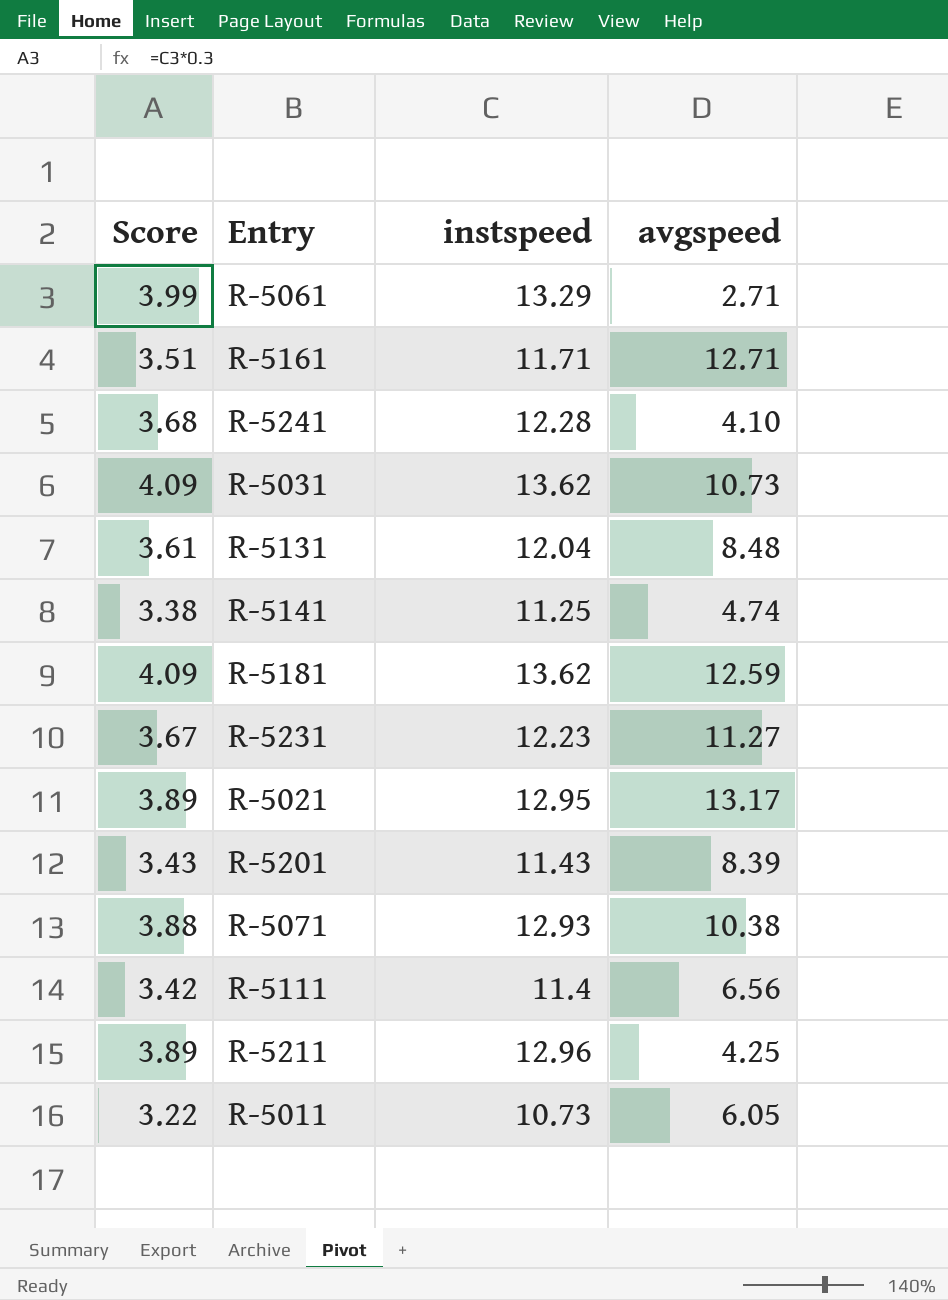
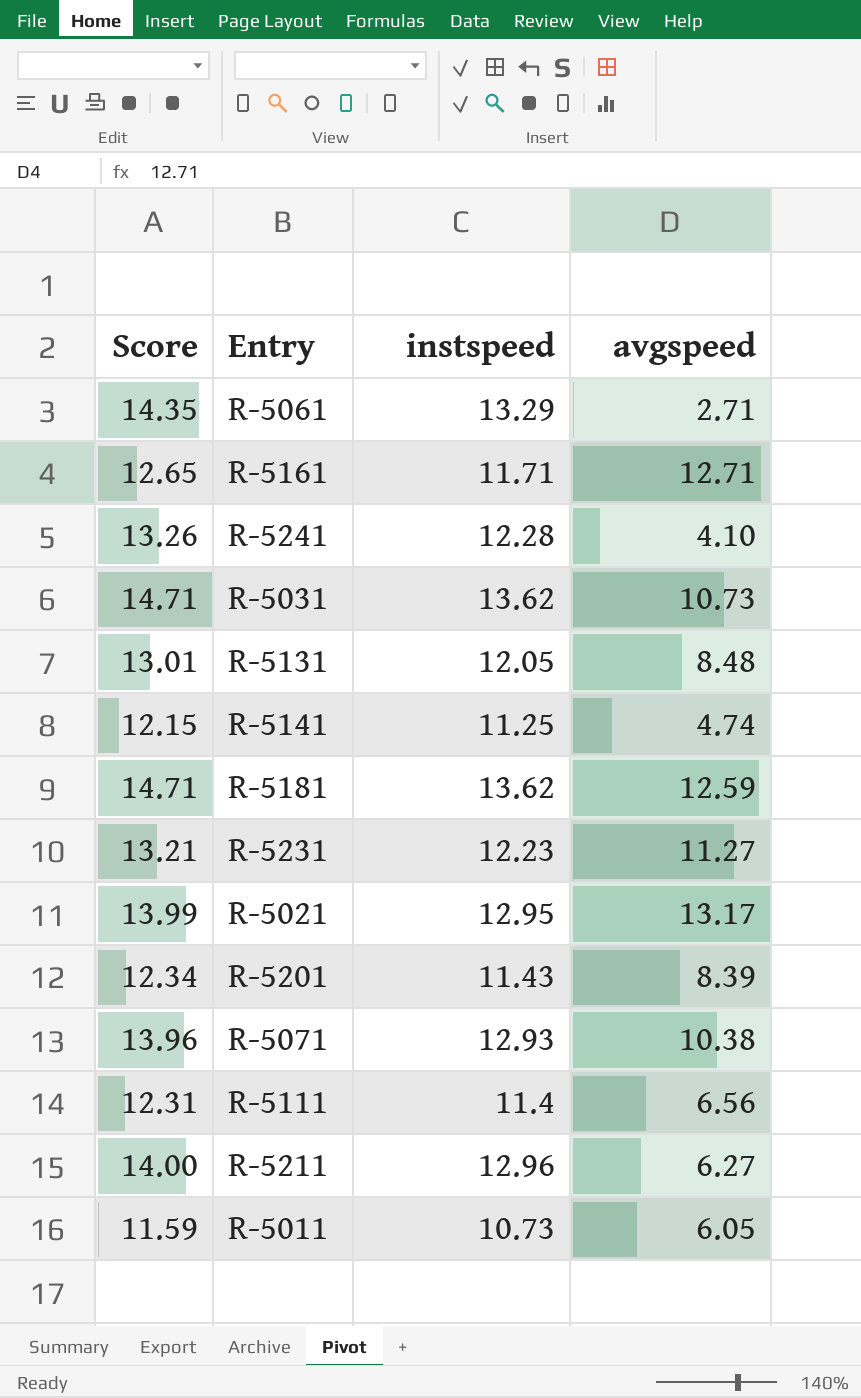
column Score | formula: [instspeed] * 0.3 -> [instspeed] * 1.08
R-5131 | instspeed: 12.04 -> 12.05
R-5211 | avgspeed: 4.25 -> 6.27

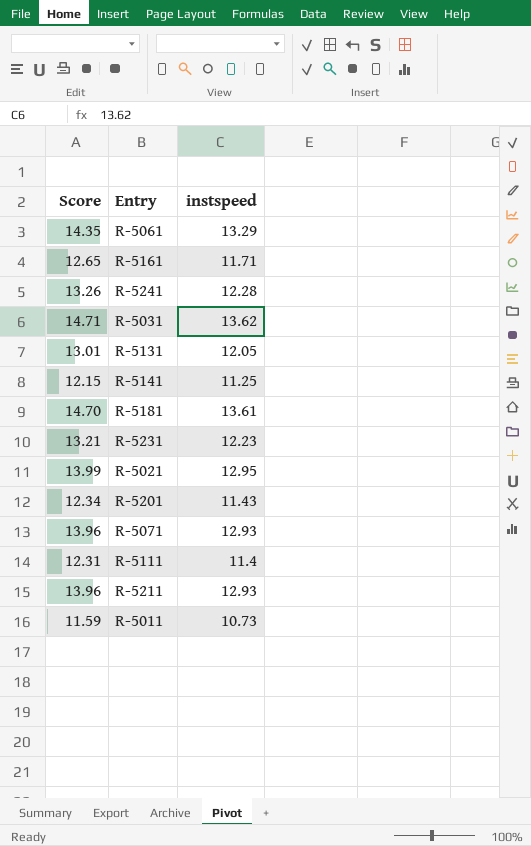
column avgspeed | position: 4 -> none
R-5181 | Score: 14.71 -> 14.70
R-5181 | instspeed: 13.62 -> 13.61
R-5211 | Score: 14.00 -> 13.96
R-5211 | instspeed: 12.96 -> 12.93

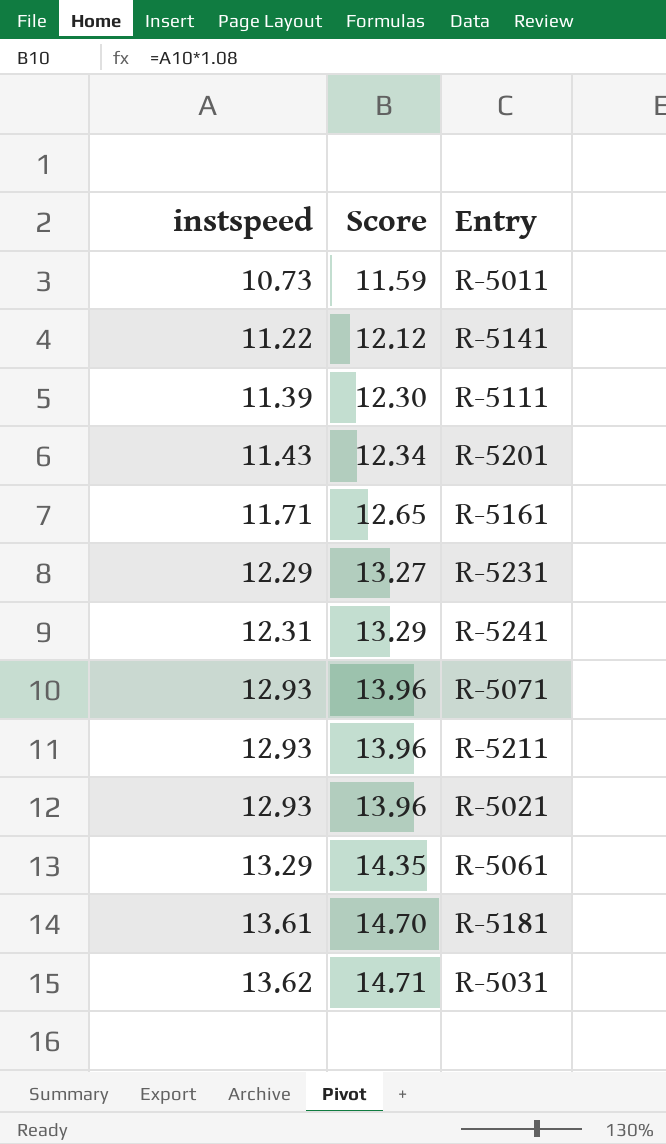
row order: none -> instspeed ascending
column instspeed | position: 3 -> 1
row R-5131: 13.01 | 12.05 -> none
R-5141 | instspeed: 11.25 -> 11.22
R-5141 | Score: 12.15 -> 12.12
R-5111 | instspeed: 11.4 -> 11.39
R-5111 | Score: 12.31 -> 12.30
R-5231 | instspeed: 12.23 -> 12.29
R-5231 | Score: 13.21 -> 13.27
R-5241 | instspeed: 12.28 -> 12.31
R-5241 | Score: 13.26 -> 13.29
R-5021 | instspeed: 12.95 -> 12.93
R-5021 | Score: 13.99 -> 13.96

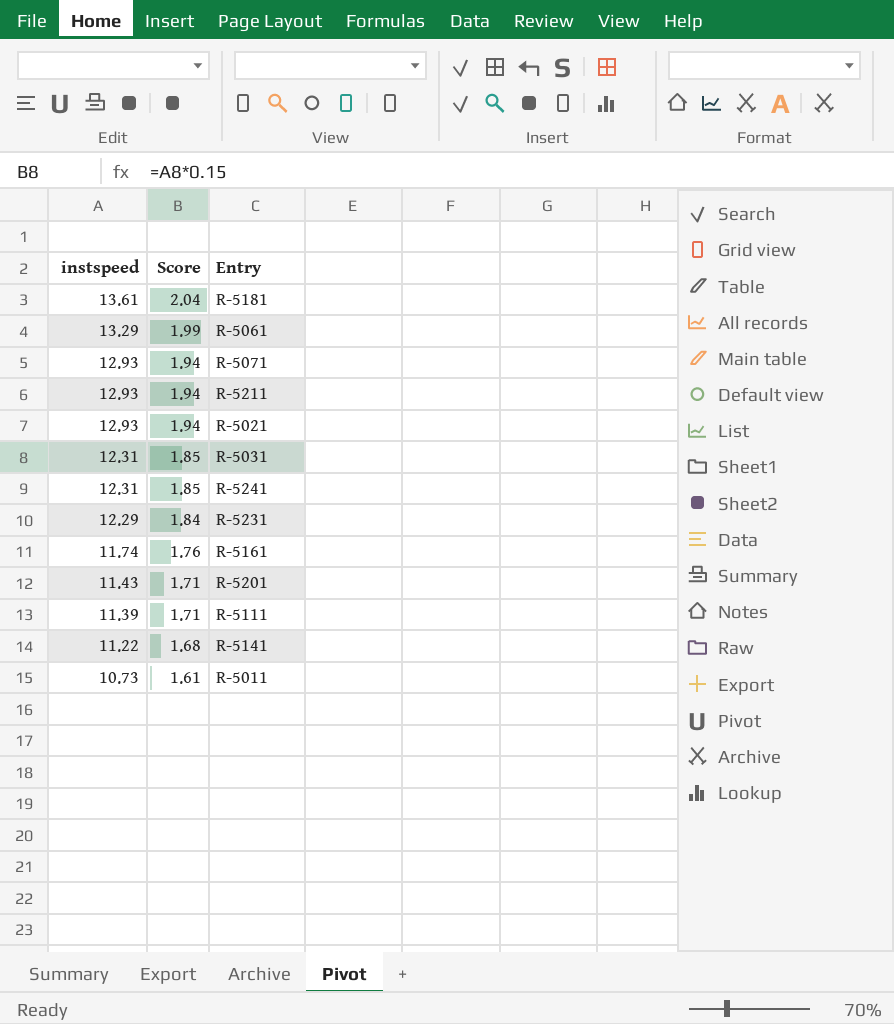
row order: instspeed ascending -> instspeed descending
column Score | formula: [instspeed] * 1.08 -> [instspeed] * 0.15
R-5031 | instspeed: 13.62 -> 12.31
R-5161 | instspeed: 11.71 -> 11.74

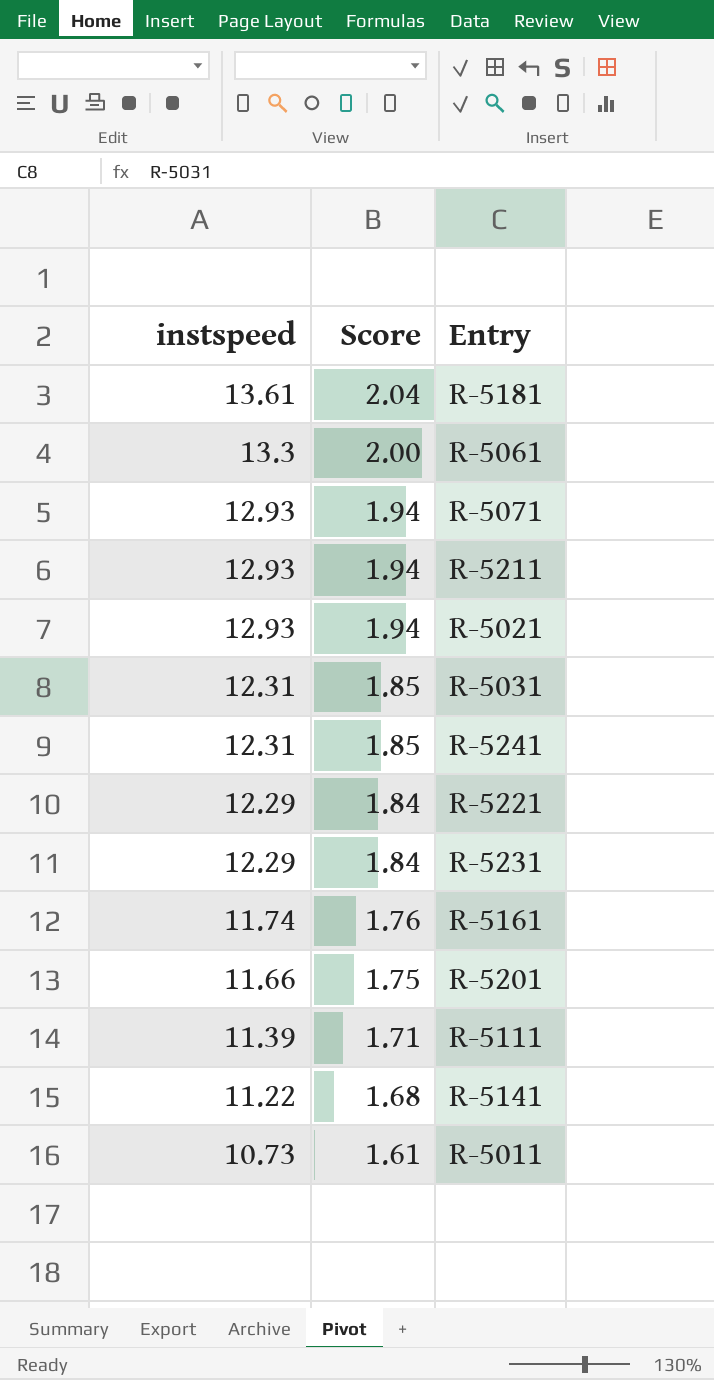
R-5061 | instspeed: 13.29 -> 13.3
R-5061 | Score: 1.99 -> 2.00
row R-5221: none -> 12.29 | 1.84
R-5201 | instspeed: 11.43 -> 11.66
R-5201 | Score: 1.71 -> 1.75

